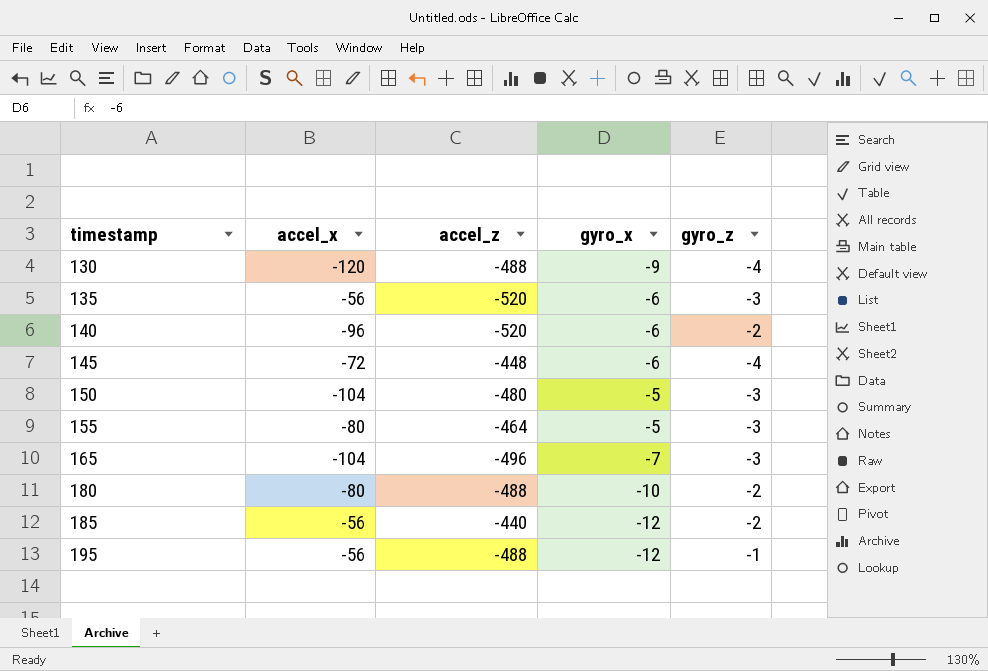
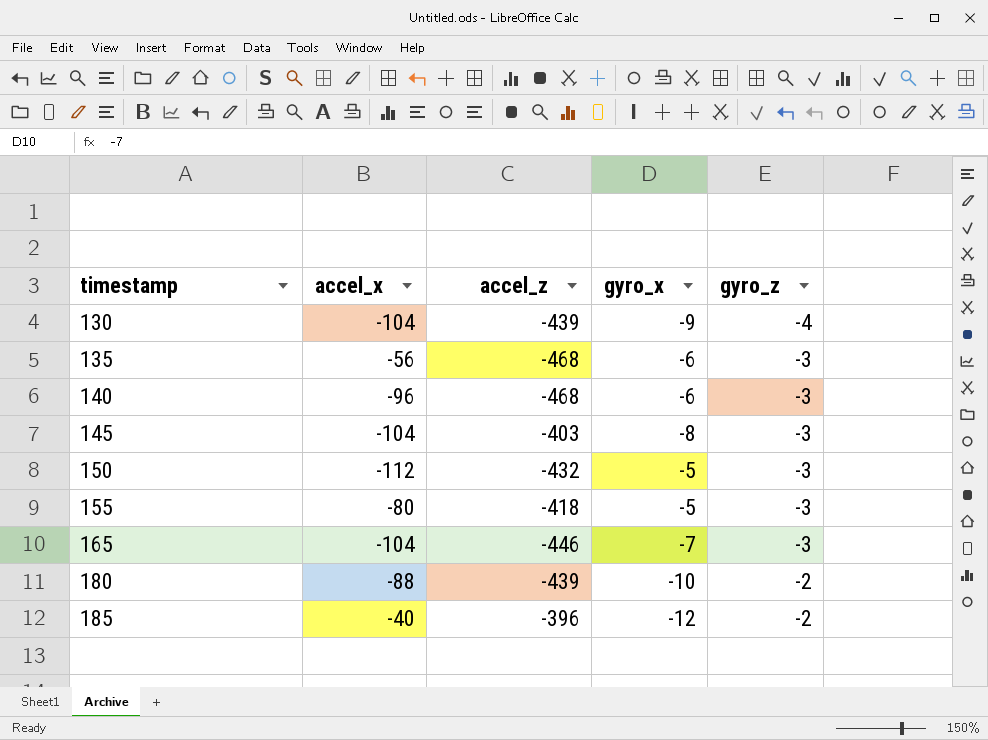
row 195: -56 | -488 | -12 | -1 -> none
130 | accel_x: -120 -> -104
130 | accel_z: -488 -> -439
135 | accel_z: -520 -> -468
140 | accel_z: -520 -> -468
140 | gyro_z: -2 -> -3
145 | accel_x: -72 -> -104
145 | accel_z: -448 -> -403
145 | gyro_x: -6 -> -8
145 | gyro_z: -4 -> -3
150 | accel_x: -104 -> -112
150 | accel_z: -480 -> -432
155 | accel_z: -464 -> -418
165 | accel_z: -496 -> -446
180 | accel_x: -80 -> -88
180 | accel_z: -488 -> -439
185 | accel_x: -56 -> -40
185 | accel_z: -440 -> -396

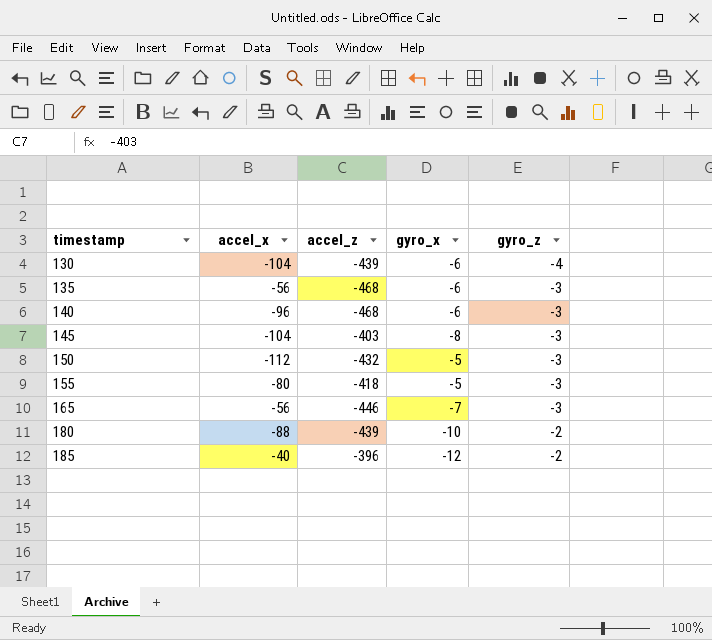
130 | gyro_x: -9 -> -6
165 | accel_x: -104 -> -56

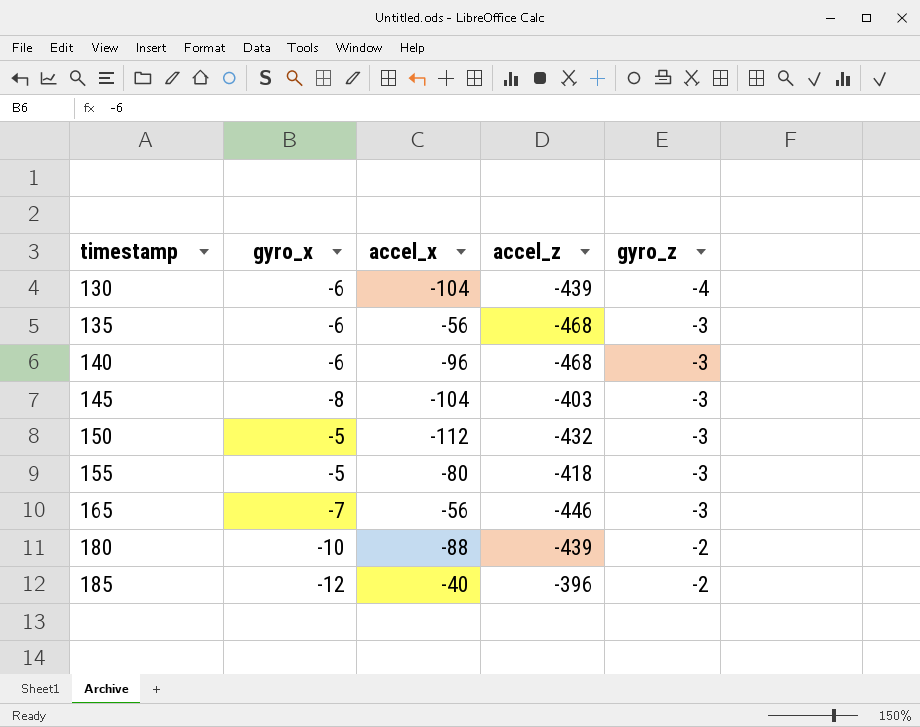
column gyro_x | position: 4 -> 2

